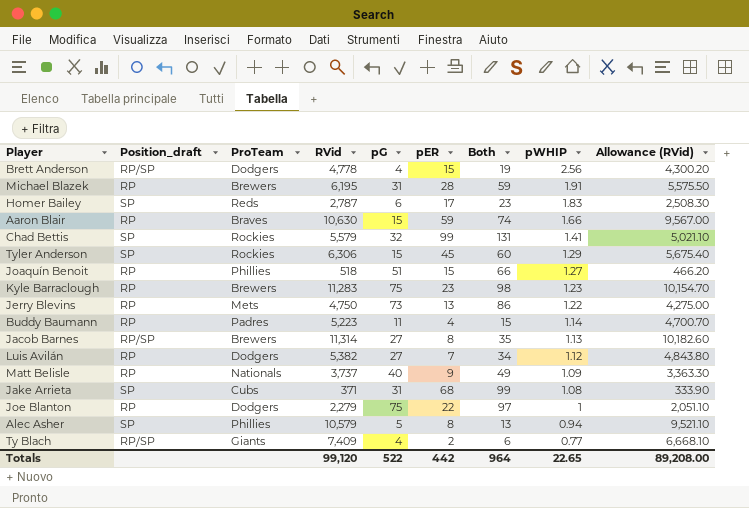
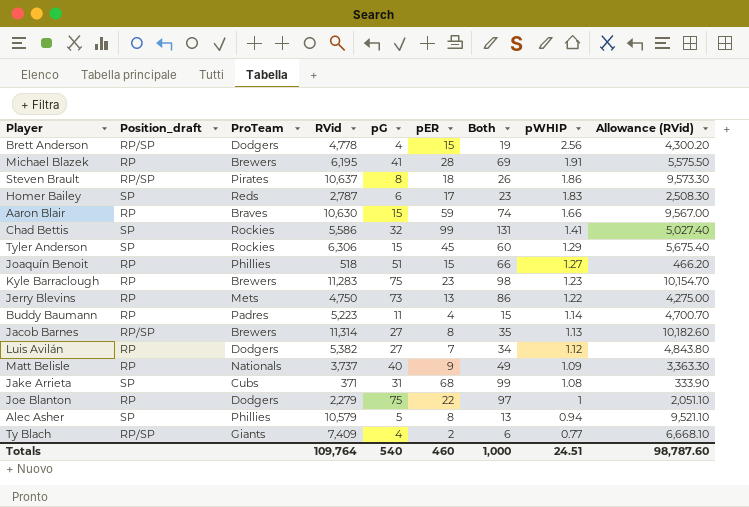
Michael Blazek | pG: 31 -> 41
Michael Blazek | Both: 59 -> 69
row Steven Brault: none -> RP/SP | Pirates | 10,637 | 8 | 18 | 26 | 1.86 | 9,573.30
Chad Bettis | RVid: 5,579 -> 5,586
Chad Bettis | Allowance (RVid): 5,021.10 -> 5,027.40
Totals | RVid: 99,120 -> 109,764
Totals | pG: 522 -> 540
Totals | pER: 442 -> 460
Totals | Both: 964 -> 1,000
Totals | pWHIP: 22.65 -> 24.51
Totals | Allowance (RVid): 89,208.00 -> 98,787.60

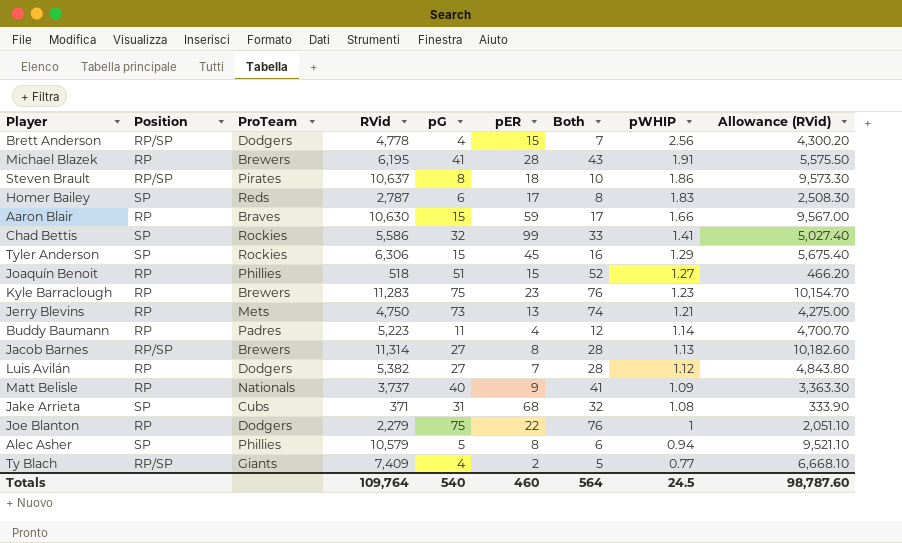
column name: Position_draft -> Position
column Both | formula: [pG] + [pER] -> [pG] + [pWHIP]
Jerry Blevins | pWHIP: 1.22 -> 1.21
Totals | Both: 1,000 -> 564
Totals | pWHIP: 24.51 -> 24.5

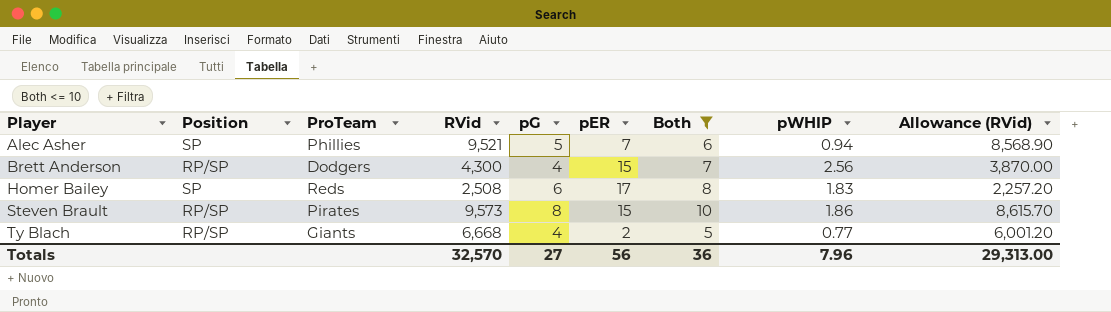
filter: none -> Both <= 10
row order: pWHIP descending -> Player ascending
Alec Asher | RVid: 10,579 -> 9,521
Alec Asher | pER: 8 -> 7
Alec Asher | Allowance (RVid): 9,521.10 -> 8,568.90
Brett Anderson | RVid: 4,778 -> 4,300
Brett Anderson | Allowance (RVid): 4,300.20 -> 3,870.00
Homer Bailey | RVid: 2,787 -> 2,508
Homer Bailey | Allowance (RVid): 2,508.30 -> 2,257.20
Steven Brault | RVid: 10,637 -> 9,573
Steven Brault | pER: 18 -> 15
Steven Brault | Allowance (RVid): 9,573.30 -> 8,615.70
Ty Blach | RVid: 7,409 -> 6,668
Ty Blach | Allowance (RVid): 6,668.10 -> 6,001.20
Totals | RVid: 109,764 -> 32,570
Totals | pG: 540 -> 27
Totals | pER: 460 -> 56
Totals | Both: 564 -> 36
Totals | pWHIP: 24.5 -> 7.96
Totals | Allowance (RVid): 98,787.60 -> 29,313.00

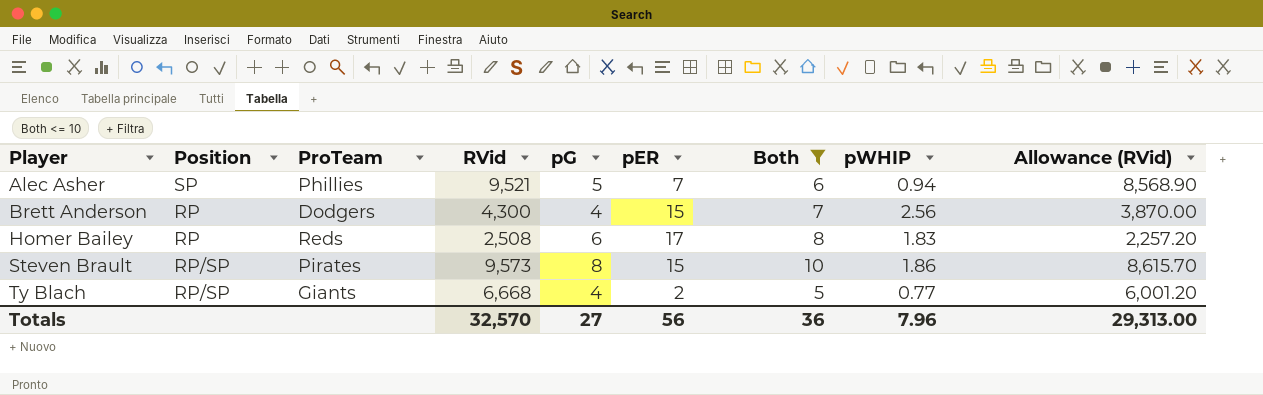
Brett Anderson | Position: RP/SP -> RP
Homer Bailey | Position: SP -> RP

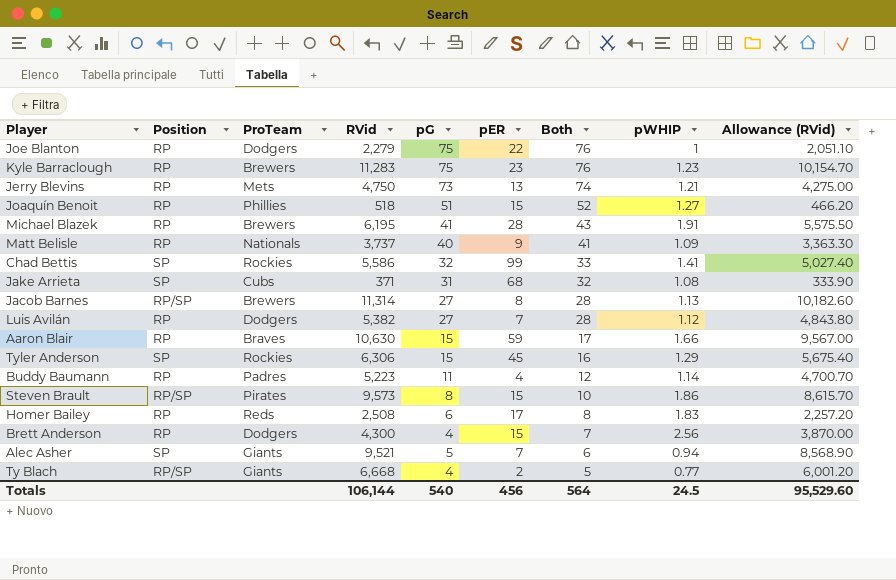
filter: Both <= 10 -> none
row order: Player ascending -> Both descending
Alec Asher | ProTeam: Phillies -> Giants
Totals | RVid: 32,570 -> 106,144
Totals | pG: 27 -> 540
Totals | pER: 56 -> 456
Totals | Both: 36 -> 564
Totals | pWHIP: 7.96 -> 24.5
Totals | Allowance (RVid): 29,313.00 -> 95,529.60

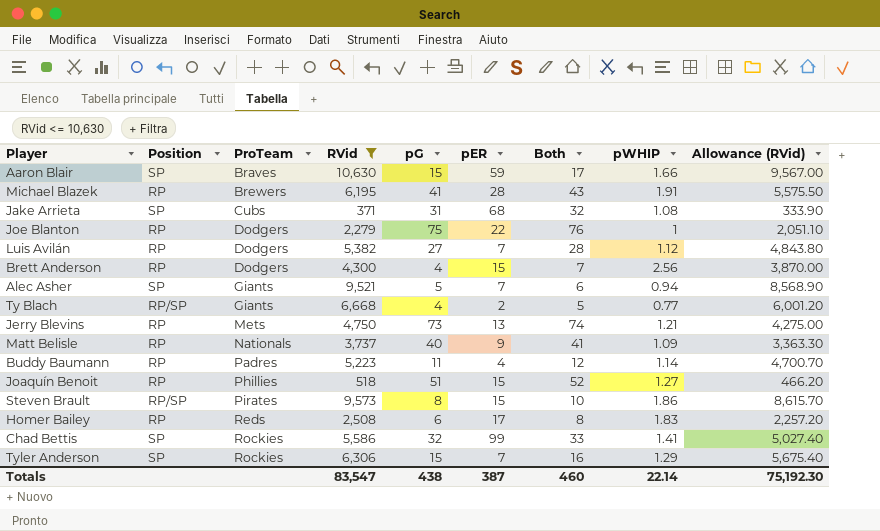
filter: none -> RVid <= 10,630
row order: Both descending -> ProTeam ascending
Aaron Blair | Position: RP -> SP
Tyler Anderson | pER: 45 -> 7
Totals | RVid: 106,144 -> 83,547
Totals | pG: 540 -> 438
Totals | pER: 456 -> 387
Totals | Both: 564 -> 460
Totals | pWHIP: 24.5 -> 22.14
Totals | Allowance (RVid): 95,529.60 -> 75,192.30

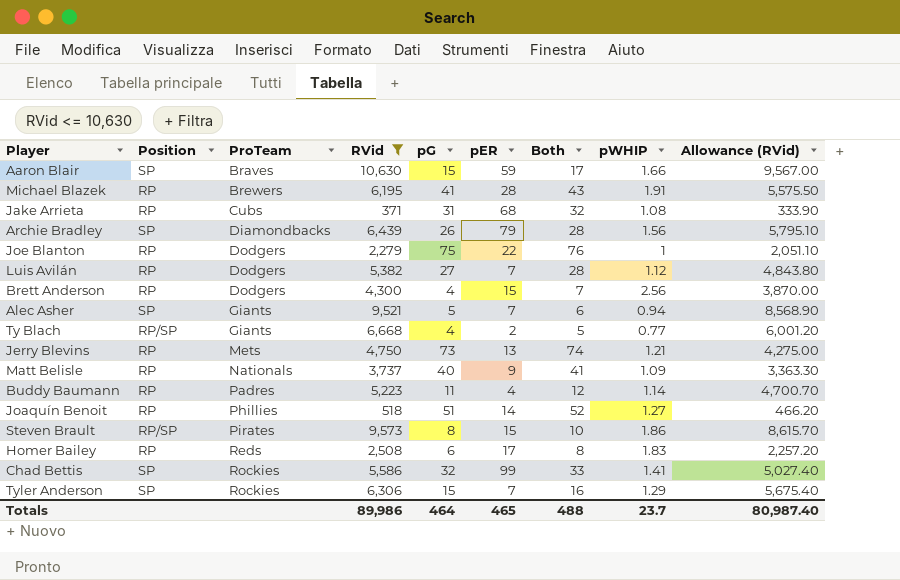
Jake Arrieta | Position: SP -> RP
row Archie Bradley: none -> SP | Diamondbacks | 6,439 | 26 | 79 | 28 | 1.56 | 5,795.10
Joaquín Benoit | pER: 15 -> 14
Totals | RVid: 83,547 -> 89,986
Totals | pG: 438 -> 464
Totals | pER: 387 -> 465
Totals | Both: 460 -> 488
Totals | pWHIP: 22.14 -> 23.7
Totals | Allowance (RVid): 75,192.30 -> 80,987.40

